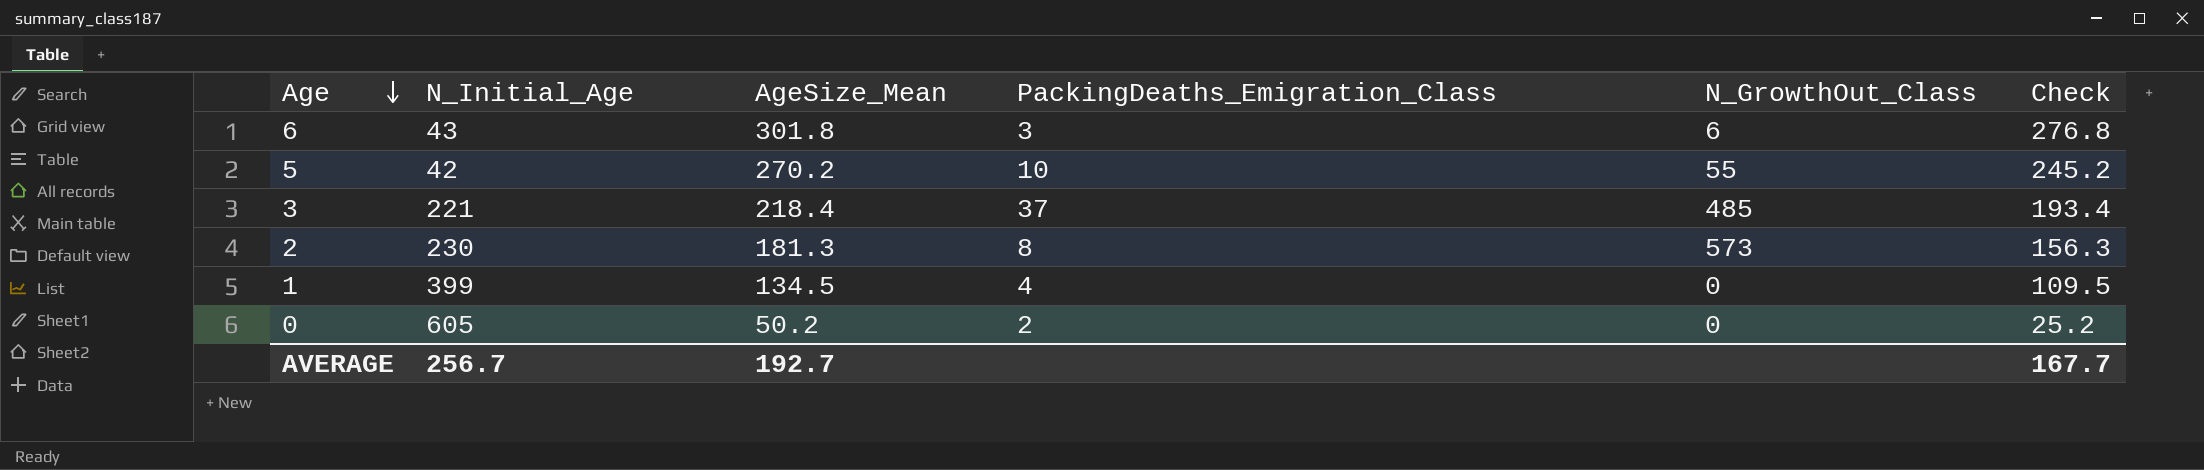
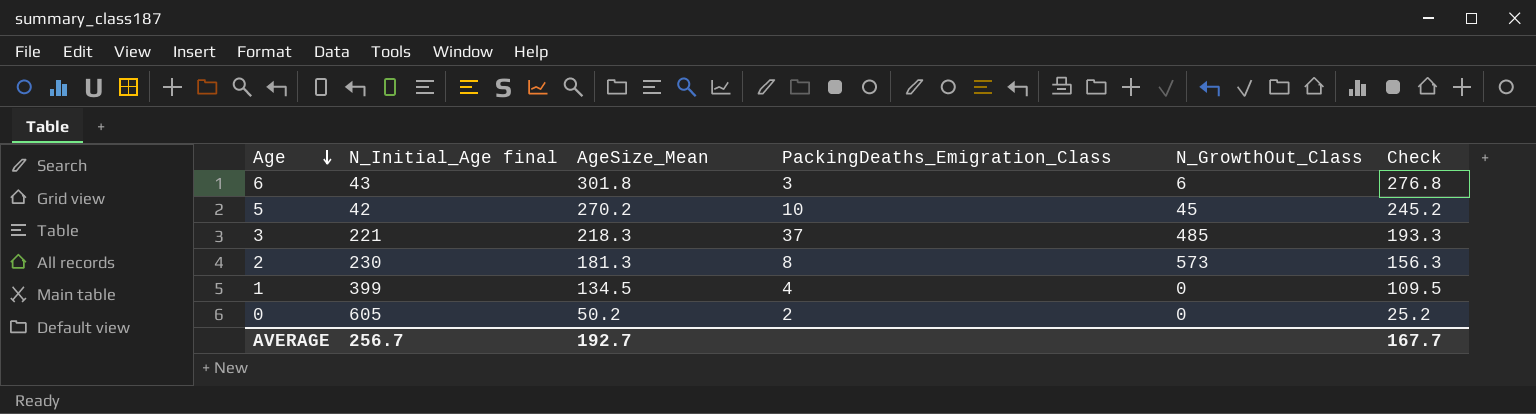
column name: N_Initial_Age -> N_Initial_Age final
5 | N_GrowthOut_Class: 55 -> 45
3 | AgeSize_Mean: 218.4 -> 218.3
3 | Check: 193.4 -> 193.3

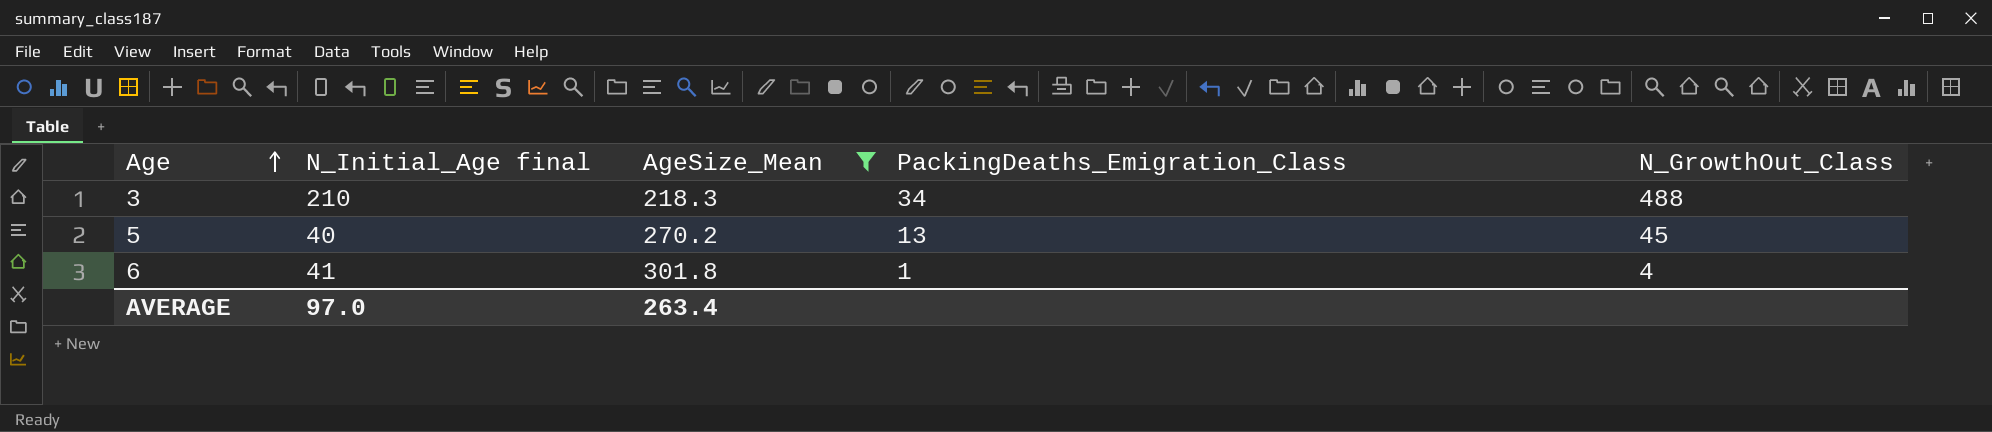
filter: none -> AgeSize_Mean >= 218.3
row order: Age descending -> Age ascending
column Check | formula: [AgeSize_Mean] - 25 -> none
3 | N_Initial_Age final: 221 -> 210
3 | PackingDeaths_Emigration_Class: 37 -> 34
3 | N_GrowthOut_Class: 485 -> 488
5 | N_Initial_Age final: 42 -> 40
5 | PackingDeaths_Emigration_Class: 10 -> 13
6 | N_Initial_Age final: 43 -> 41
6 | PackingDeaths_Emigration_Class: 3 -> 1
6 | N_GrowthOut_Class: 6 -> 4
AVERAGE | N_Initial_Age final: 256.7 -> 97.0
AVERAGE | AgeSize_Mean: 192.7 -> 263.4

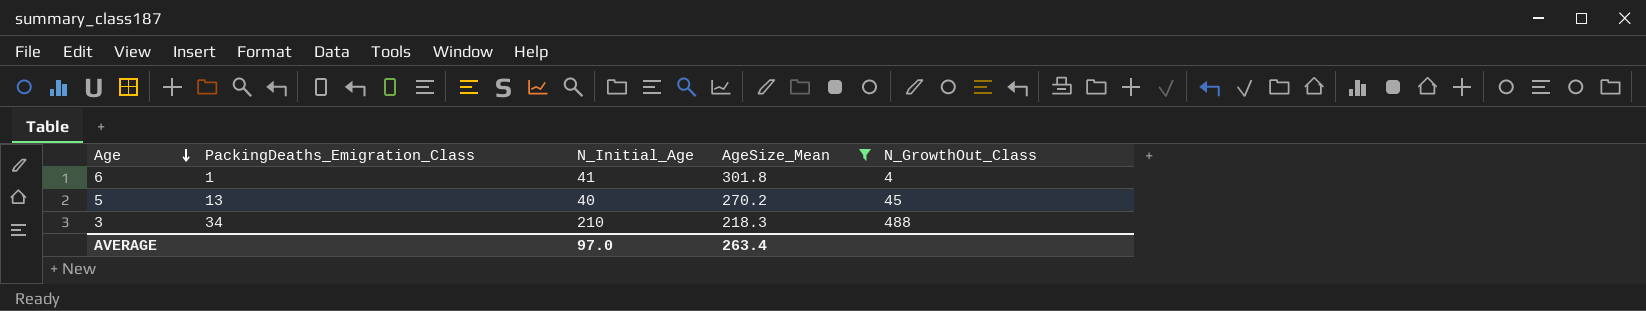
row order: Age ascending -> Age descending
column PackingDeaths_Emigration_Class | position: 4 -> 2
column name: N_Initial_Age final -> N_Initial_Age

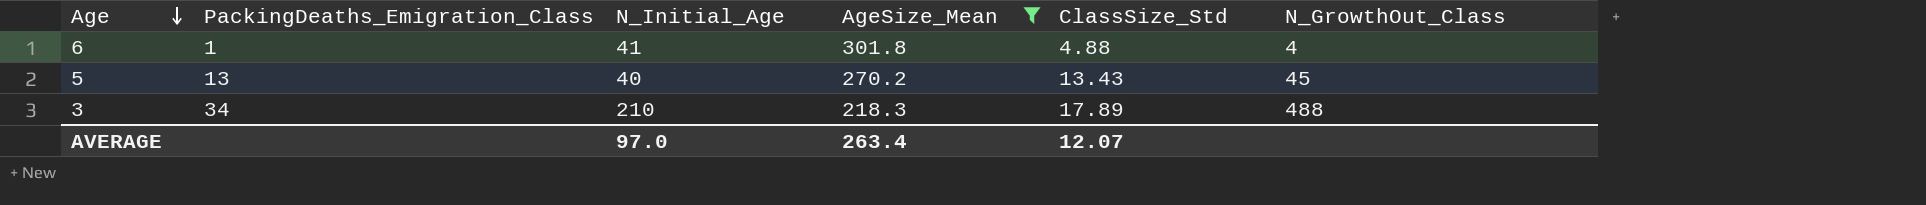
column ClassSize_Std | position: none -> 5

